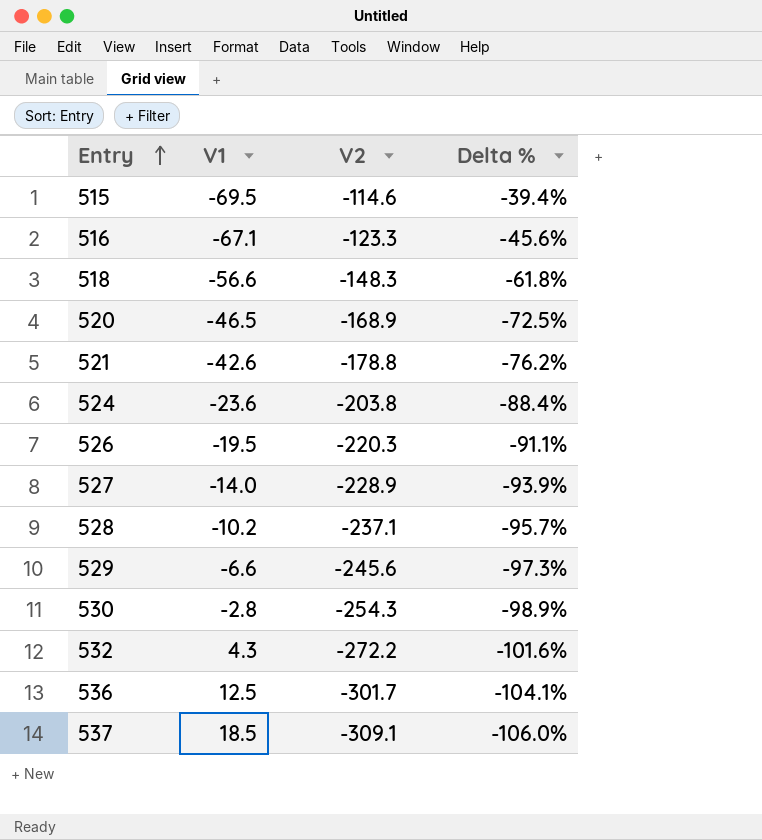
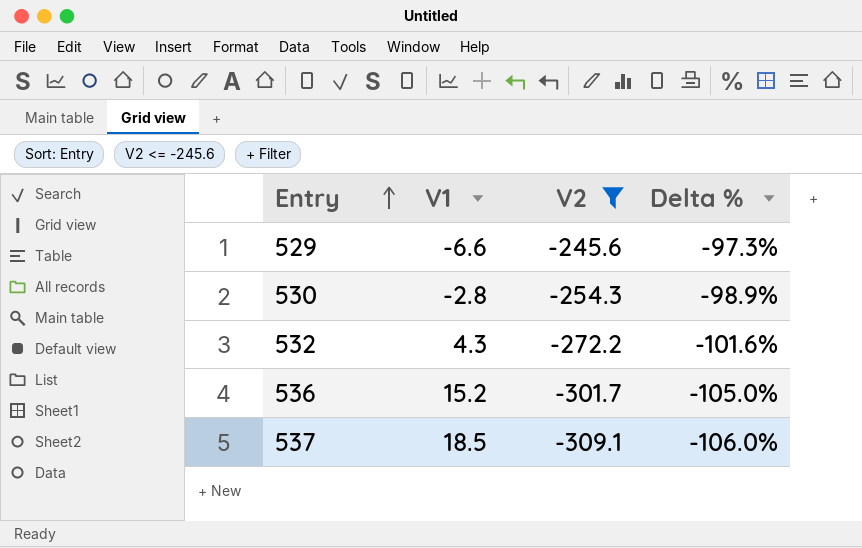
filter: none -> V2 <= -245.6
536 | V1: 12.5 -> 15.2
536 | Delta %: -104.1% -> -105.0%

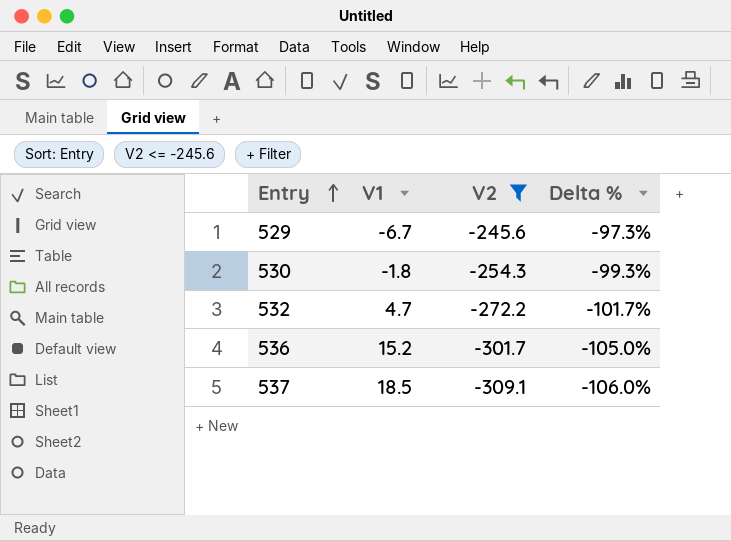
529 | V1: -6.6 -> -6.7
530 | V1: -2.8 -> -1.8
530 | Delta %: -98.9% -> -99.3%
532 | V1: 4.3 -> 4.7
532 | Delta %: -101.6% -> -101.7%

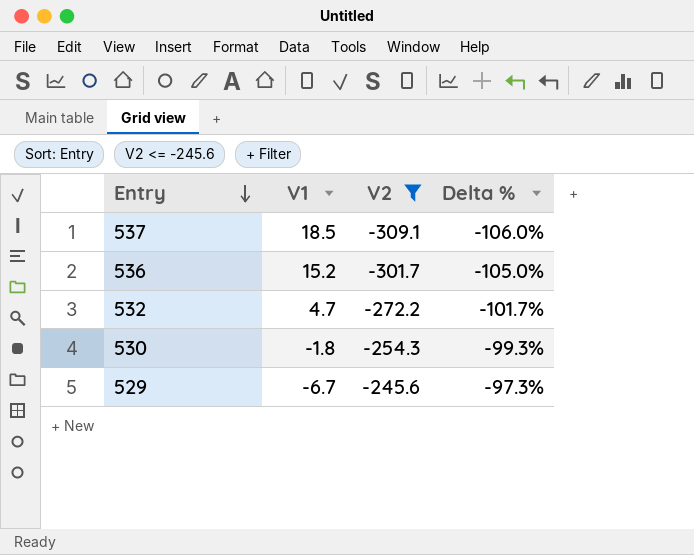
row order: Entry ascending -> Entry descending

